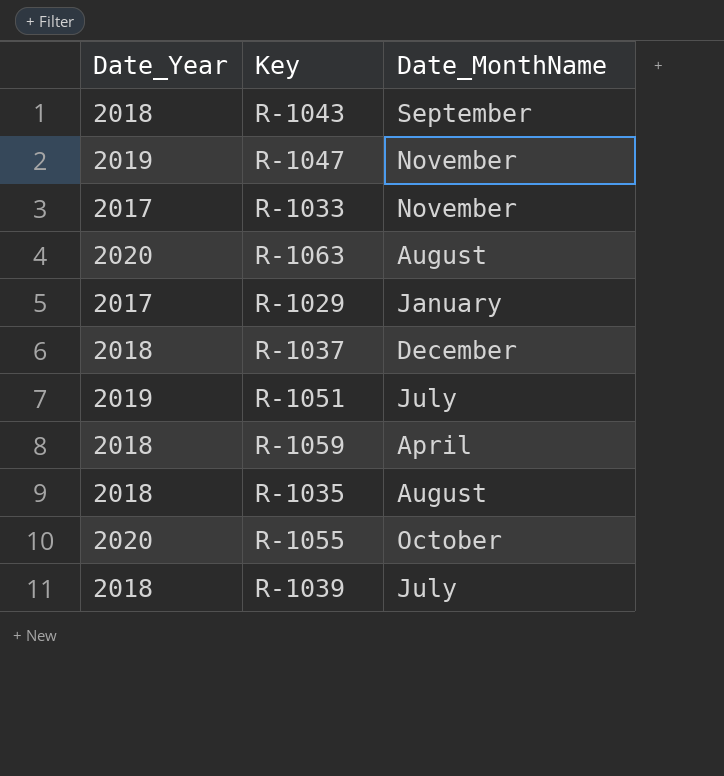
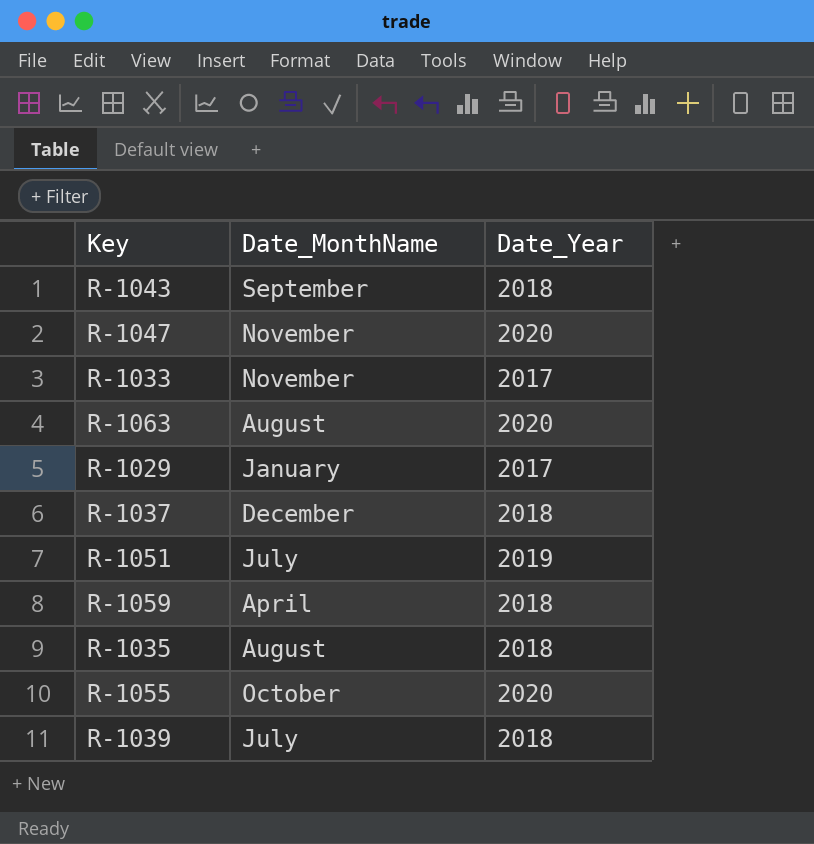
column Date_Year | position: 1 -> 3
R-1047 | Date_Year: 2019 -> 2020

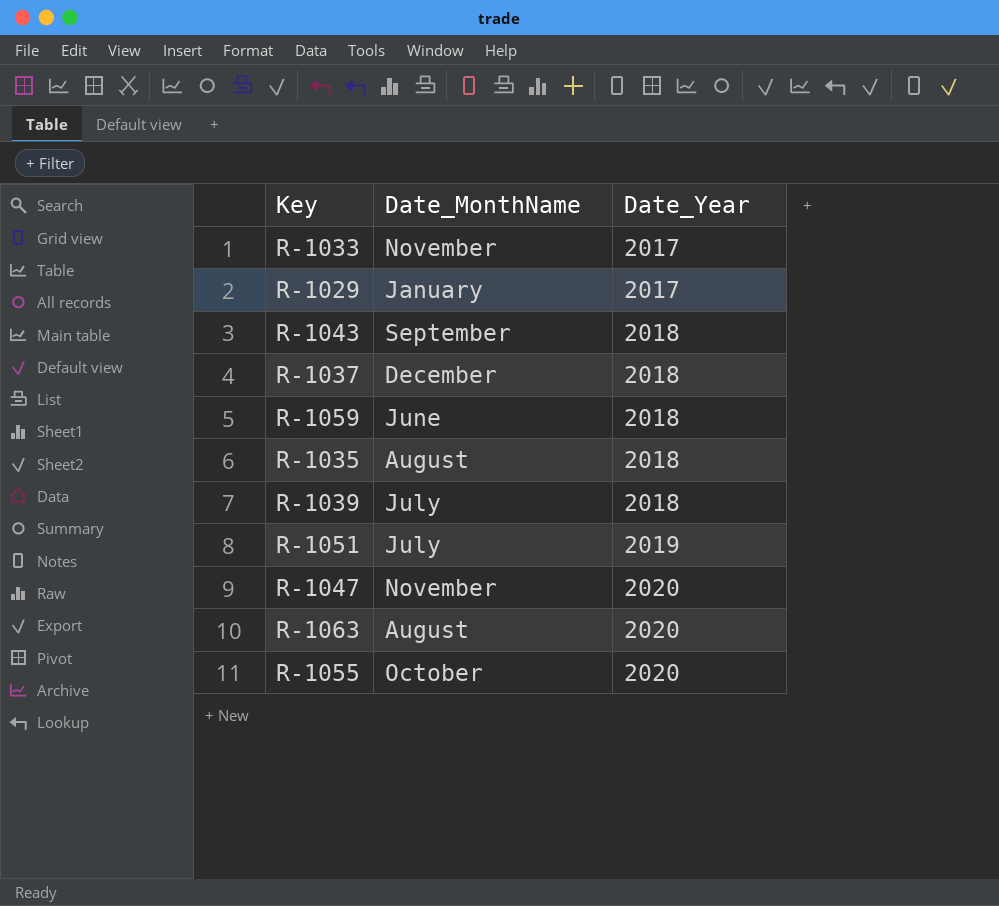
row order: none -> Date_Year ascending
R-1059 | Date_MonthName: April -> June

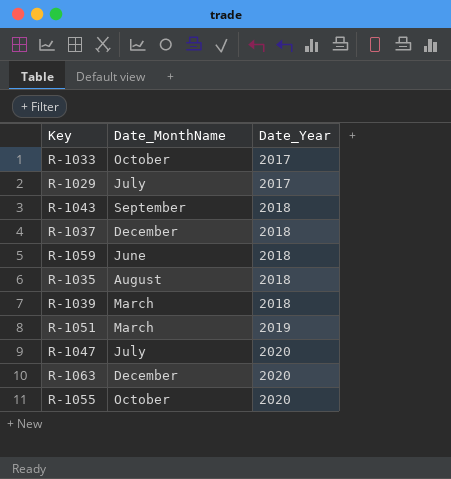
R-1033 | Date_MonthName: November -> October
R-1029 | Date_MonthName: January -> July
R-1039 | Date_MonthName: July -> March
R-1051 | Date_MonthName: July -> March
R-1047 | Date_MonthName: November -> July
R-1063 | Date_MonthName: August -> December

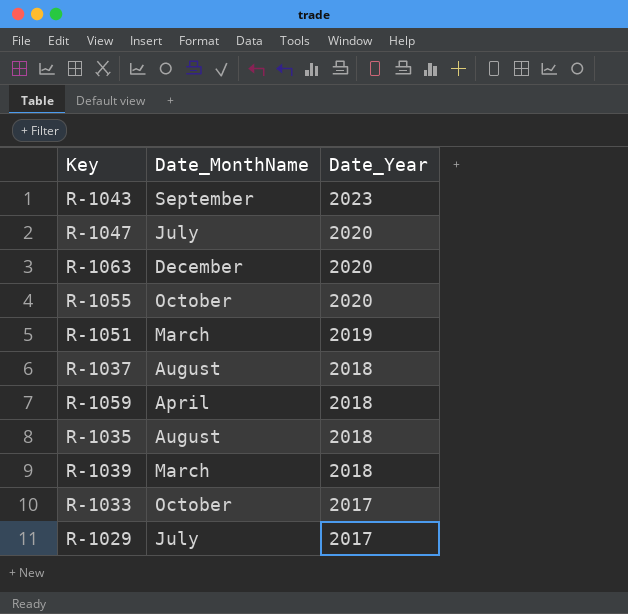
row order: Date_Year ascending -> Date_Year descending
R-1043 | Date_Year: 2018 -> 2023
R-1037 | Date_MonthName: December -> August
R-1059 | Date_MonthName: June -> April

